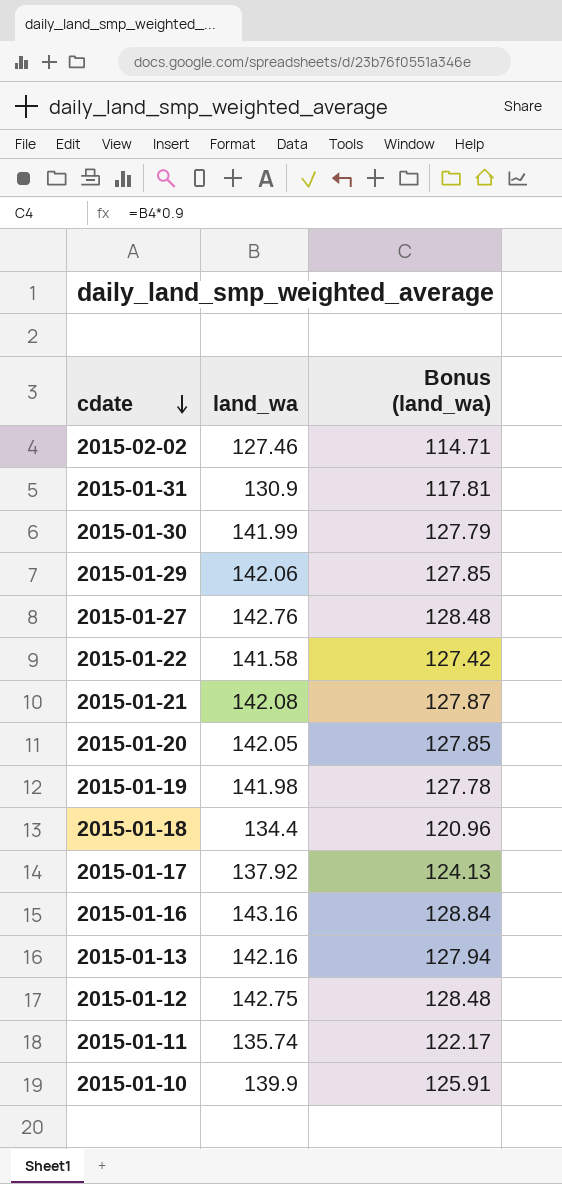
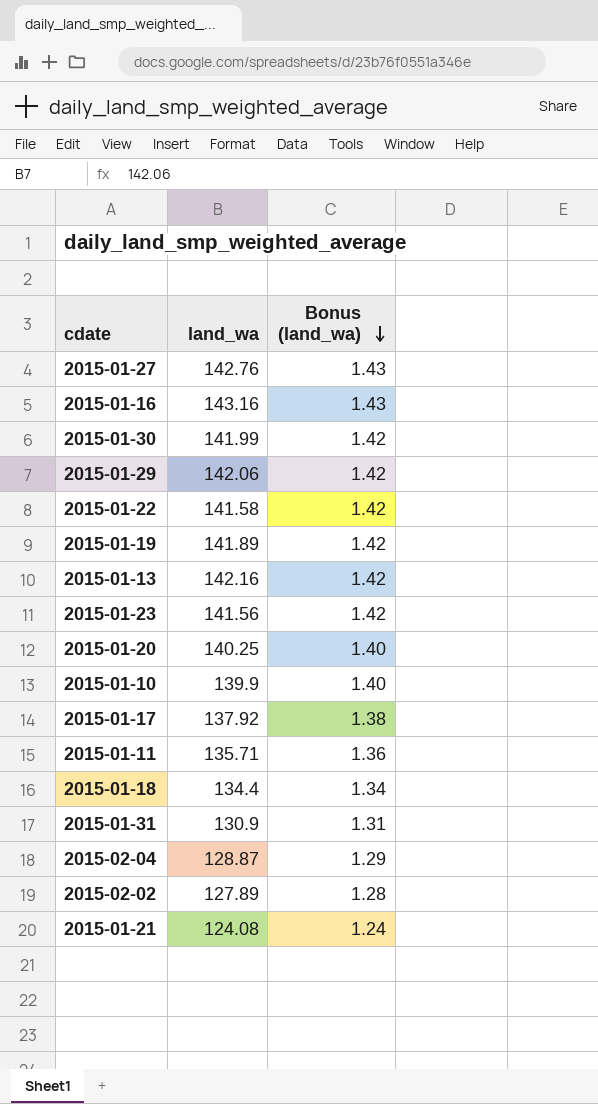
row order: cdate descending -> Bonus (land_wa) descending
column Bonus (land_wa) | formula: [land_wa] * 0.9 -> [land_wa] * 0.01
row 2015-01-12: 142.75 | 128.48 -> none
2015-01-19 | land_wa: 141.98 -> 141.89
row 2015-01-23: none -> 141.56 | 1.42
2015-01-20 | land_wa: 142.05 -> 140.25
2015-01-11 | land_wa: 135.74 -> 135.71
row 2015-02-04: none -> 128.87 | 1.29
2015-02-02 | land_wa: 127.46 -> 127.89
2015-01-21 | land_wa: 142.08 -> 124.08

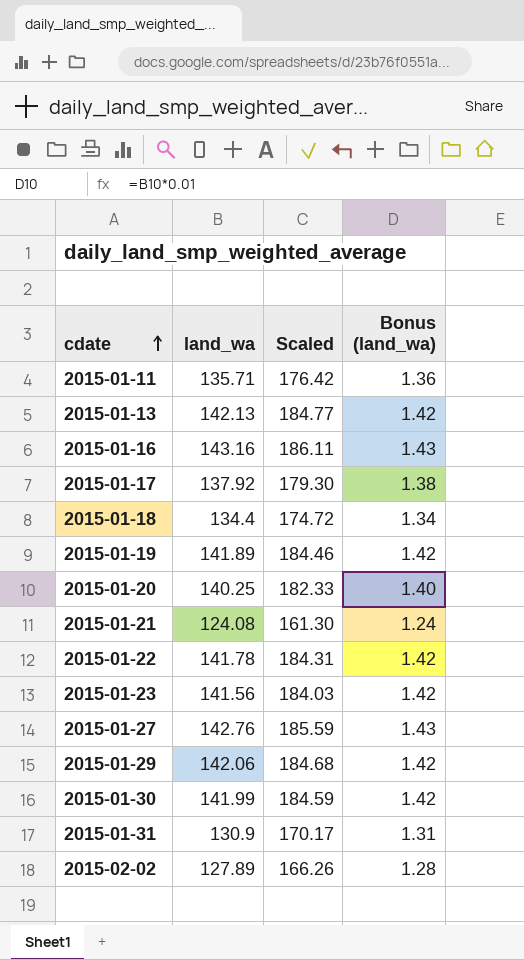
row order: Bonus (land_wa) descending -> cdate ascending
column Scaled | formula: none -> [land_wa] * 1.3
row 2015-01-10: 139.9 | 1.40 -> none
row 2015-02-04: 128.87 | 1.29 -> none
2015-01-13 | land_wa: 142.16 -> 142.13
2015-01-22 | land_wa: 141.58 -> 141.78

